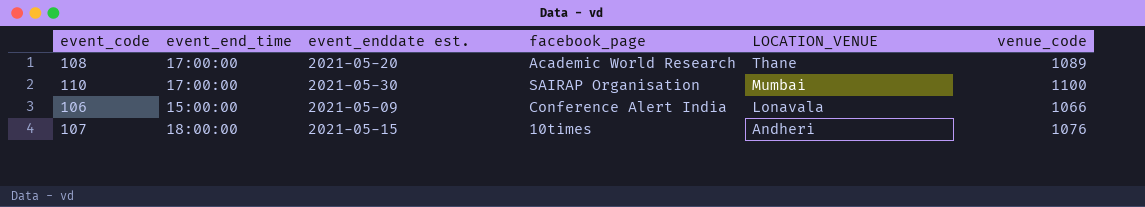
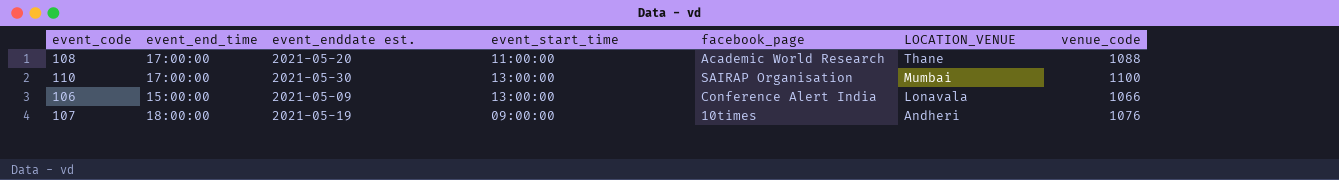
column event_start_time | position: none -> 4
108 | venue_code: 1089 -> 1088
107 | event_enddate est.: 2021-05-15 -> 2021-05-19

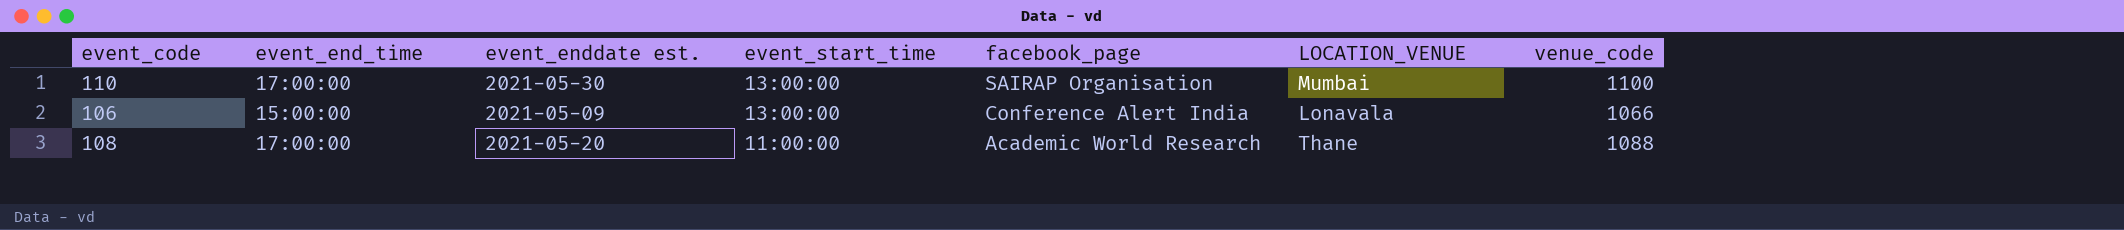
row order: LOCATION_VENUE descending -> event_start_time descending
row 107: 18:00:00 | 2021-05-19 | 09:00:00 | 10times | Andheri | 1076 -> none

